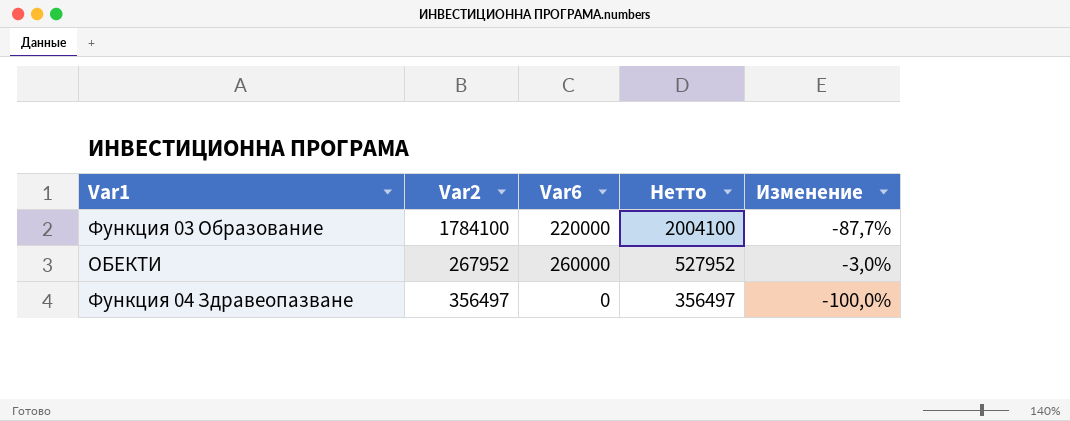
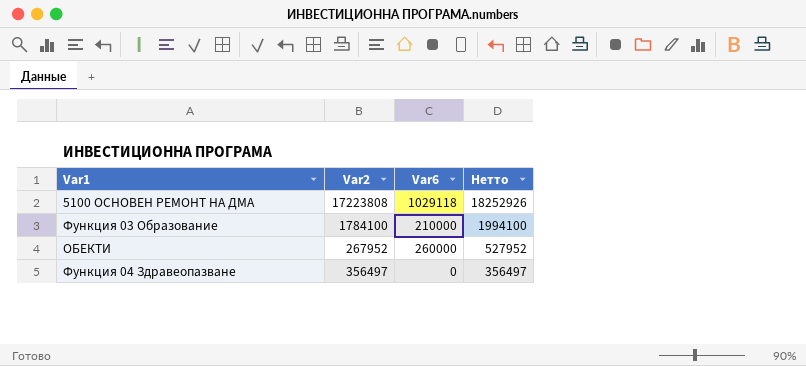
column Изменение | formula: ([Var6] - [Var2]) / [Var2] -> none
row 5100 ОСНОВЕН РЕМОНТ НА ДМА: none -> 17223808 | 1029118 | 18252926
Функция 03 Образование | Var6: 220000 -> 210000
Функция 03 Образование | Нетто: 2004100 -> 1994100

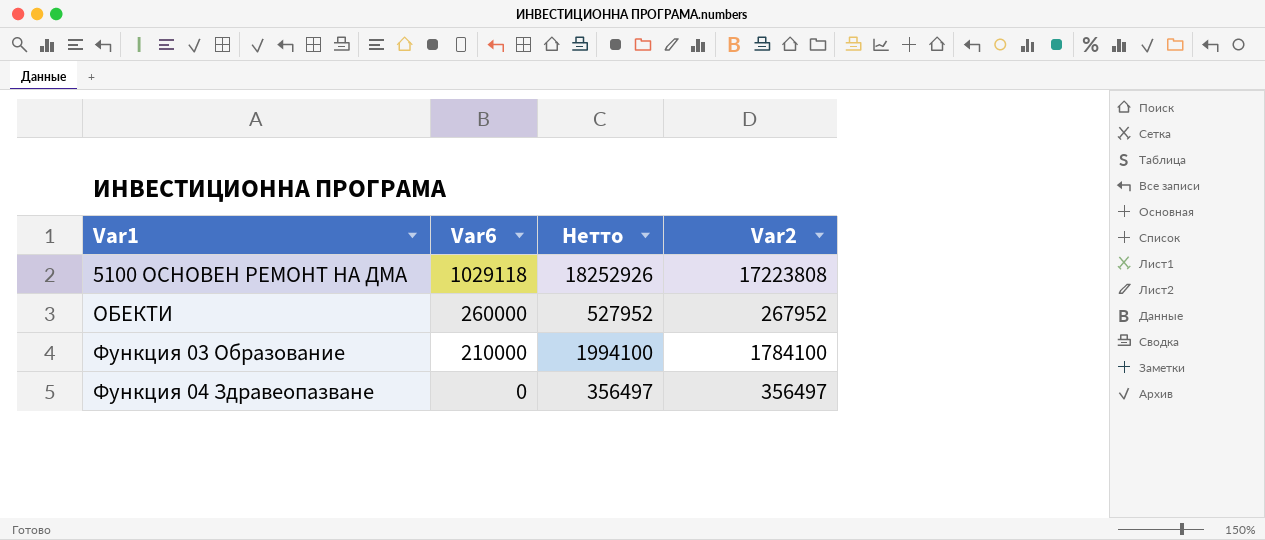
row order: Нетто descending -> Var1 ascending
column Var2 | position: 2 -> 4

